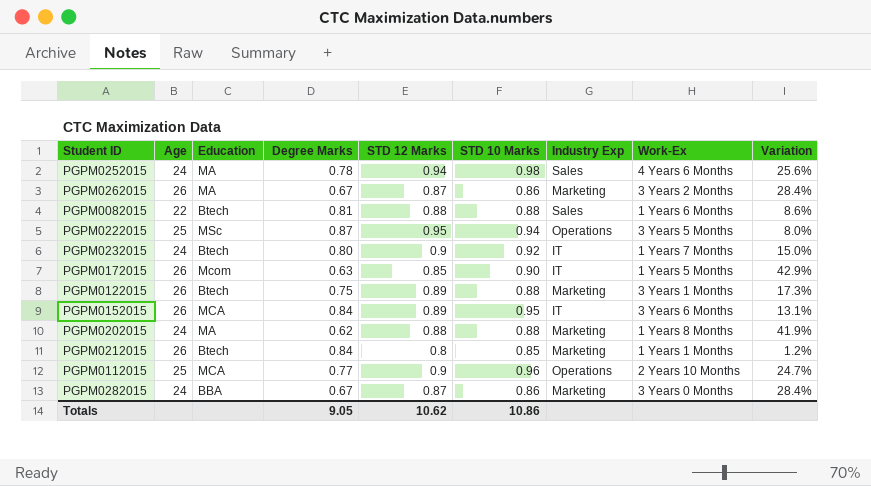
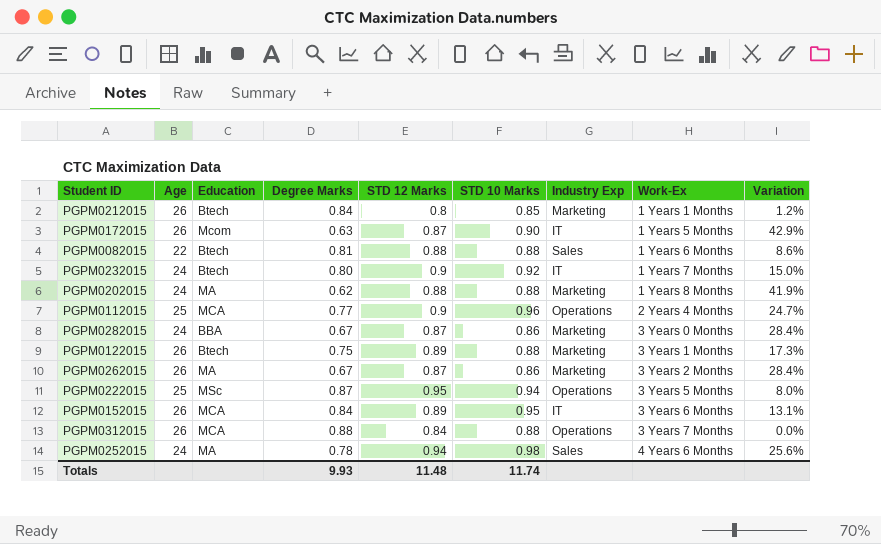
row order: none -> Work-Ex ascending
PGPM0172015 | STD 12 Marks: 0.85 -> 0.87
PGPM0112015 | Work-Ex: 2 Years 10 Months -> 2 Years 4 Months
row PGPM0312015: none -> 26 | MCA | 0.88 | 0.84 | 0.88 | Operations | 3 Years 7 Months | 0.0%
Totals | Degree Marks: 9.05 -> 9.93
Totals | STD 12 Marks: 10.62 -> 11.48
Totals | STD 10 Marks: 10.86 -> 11.74

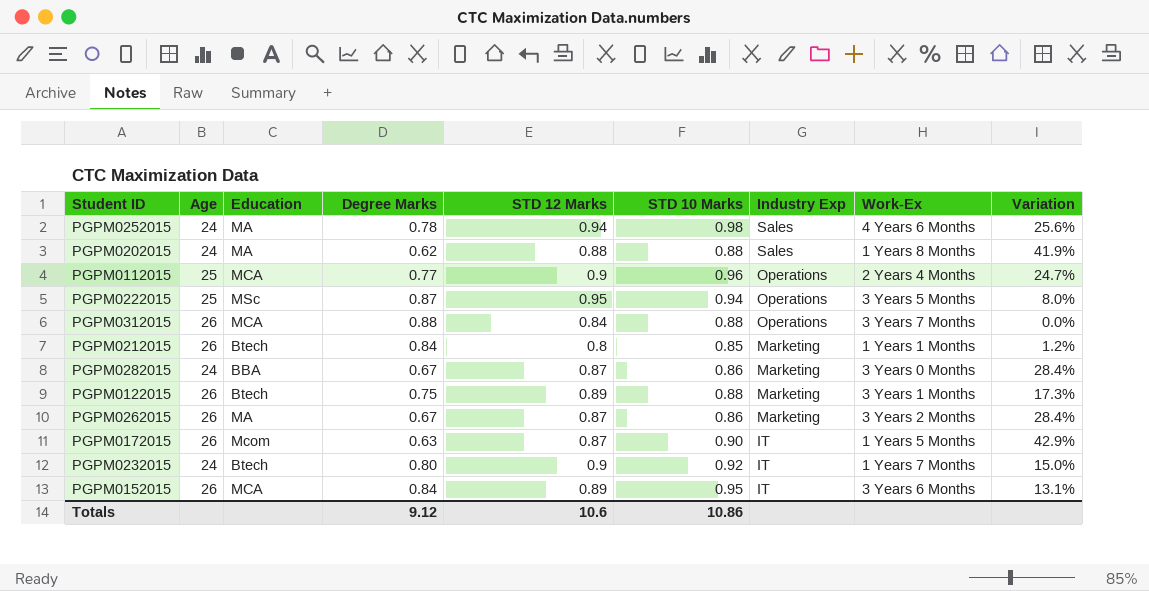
row order: Work-Ex ascending -> Industry Exp descending
row PGPM0082015: 22 | Btech | 0.81 | 0.88 | 0.88 | Sales | 1 Years 6 Months | 8.6% -> none
PGPM0202015 | Industry Exp: Marketing -> Sales
Totals | Degree Marks: 9.93 -> 9.12
Totals | STD 12 Marks: 11.48 -> 10.6
Totals | STD 10 Marks: 11.74 -> 10.86

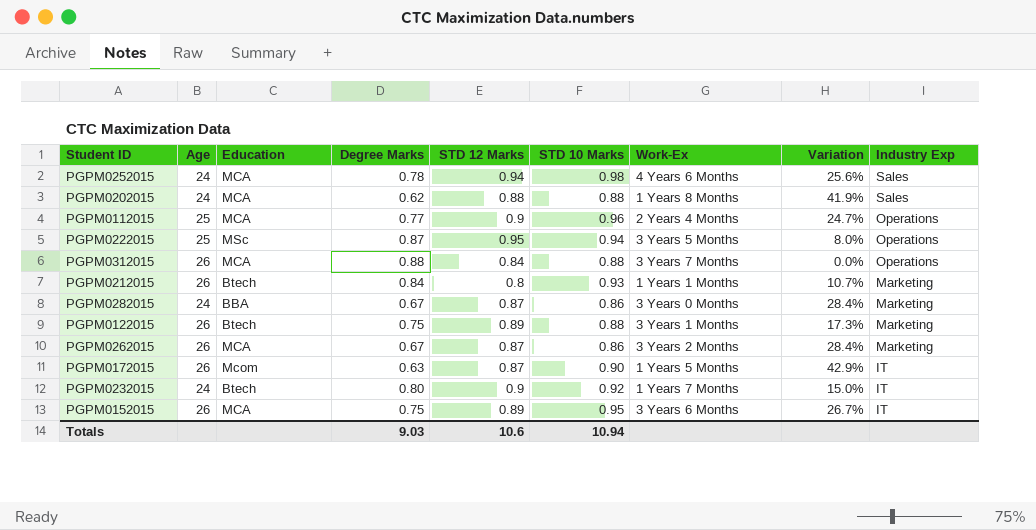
column Industry Exp | position: 7 -> 9
PGPM0252015 | Education: MA -> MCA
PGPM0202015 | Education: MA -> MCA
PGPM0212015 | STD 10 Marks: 0.85 -> 0.93
PGPM0212015 | Variation: 1.2% -> 10.7%
PGPM0262015 | Education: MA -> MCA
PGPM0152015 | Degree Marks: 0.84 -> 0.75
PGPM0152015 | Variation: 13.1% -> 26.7%
Totals | Degree Marks: 9.12 -> 9.03
Totals | STD 10 Marks: 10.86 -> 10.94

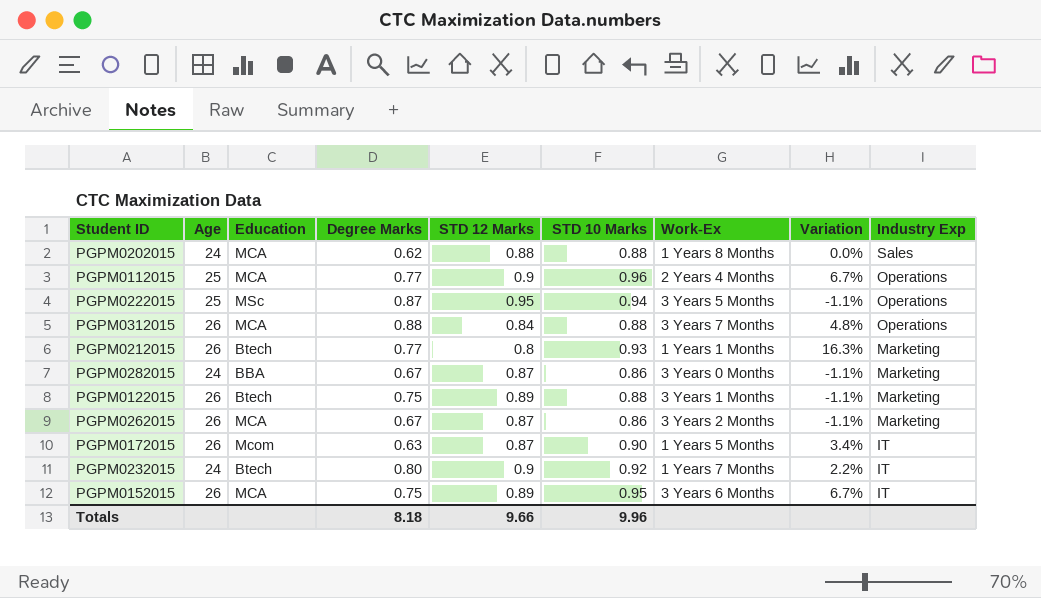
column Variation | formula: ([STD 10 Marks] - [Degree Marks]) / [Degree Marks] -> ([STD 10 Marks] - [STD 12 Marks]) / [STD 12 Marks]
row PGPM0252015: 24 | MCA | 0.78 | 0.94 | 0.98 | 4 Years 6 Months | 25.6% | Sales -> none
PGPM0212015 | Degree Marks: 0.84 -> 0.77
Totals | Degree Marks: 9.03 -> 8.18
Totals | STD 12 Marks: 10.6 -> 9.66
Totals | STD 10 Marks: 10.94 -> 9.96

